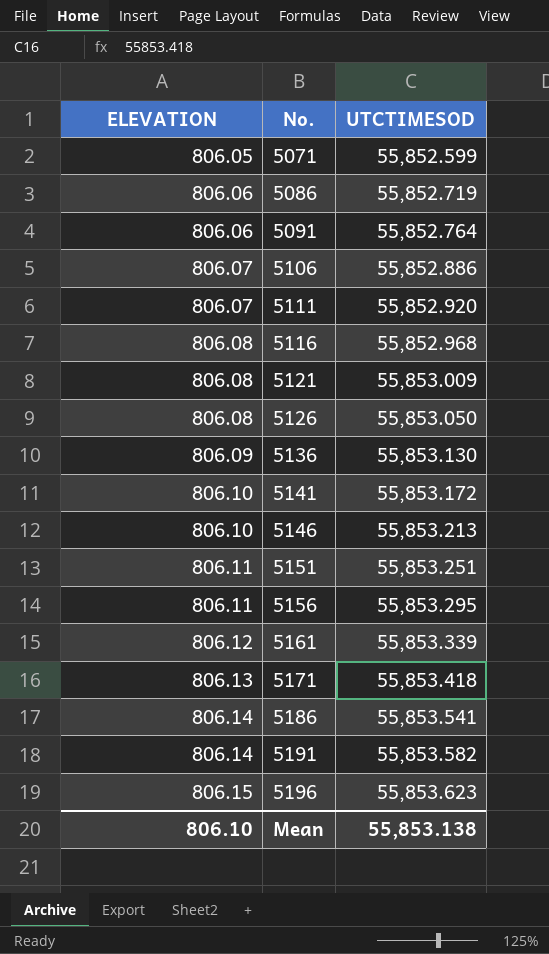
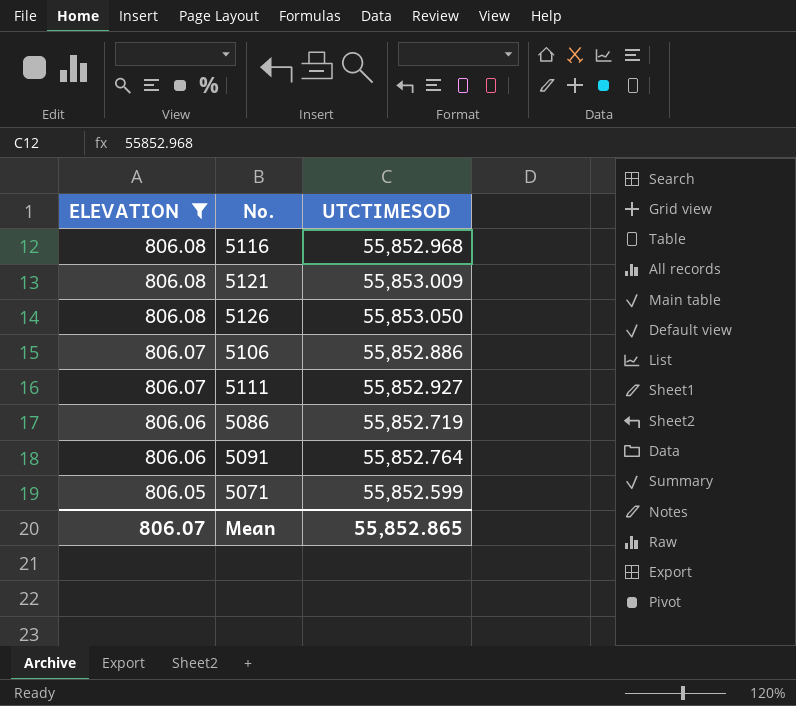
filter: none -> ELEVATION <= 806.08
row order: ELEVATION ascending -> ELEVATION descending
5111 | UTCTIMESOD: 55,852.920 -> 55,852.927
Mean | ELEVATION: 806.10 -> 806.07
Mean | UTCTIMESOD: 55,853.138 -> 55,852.865

